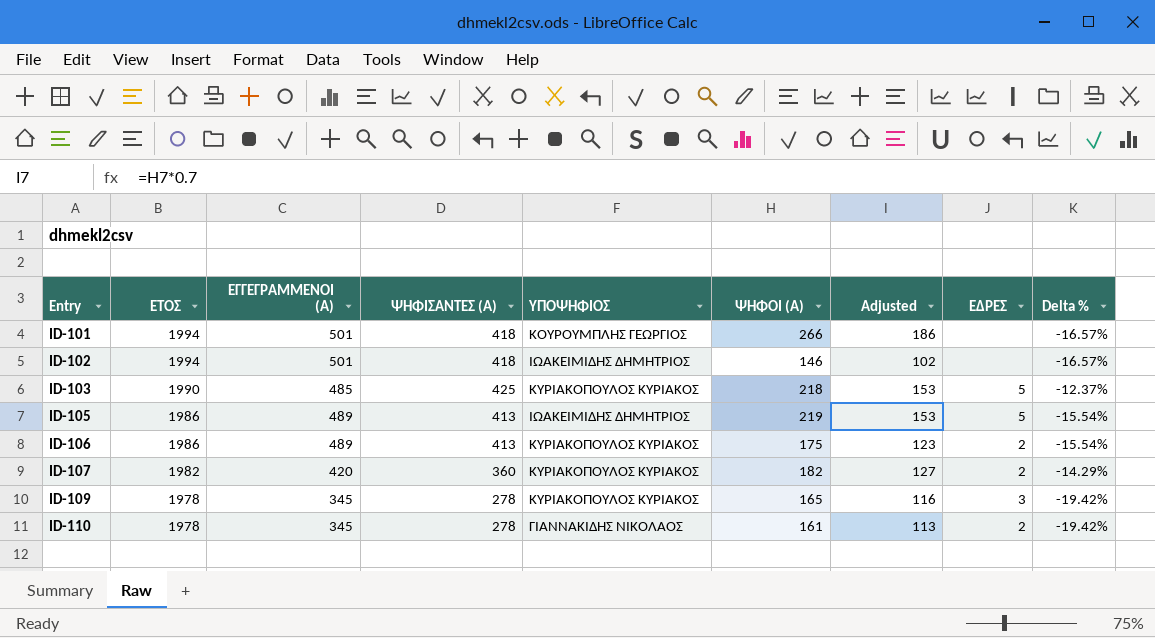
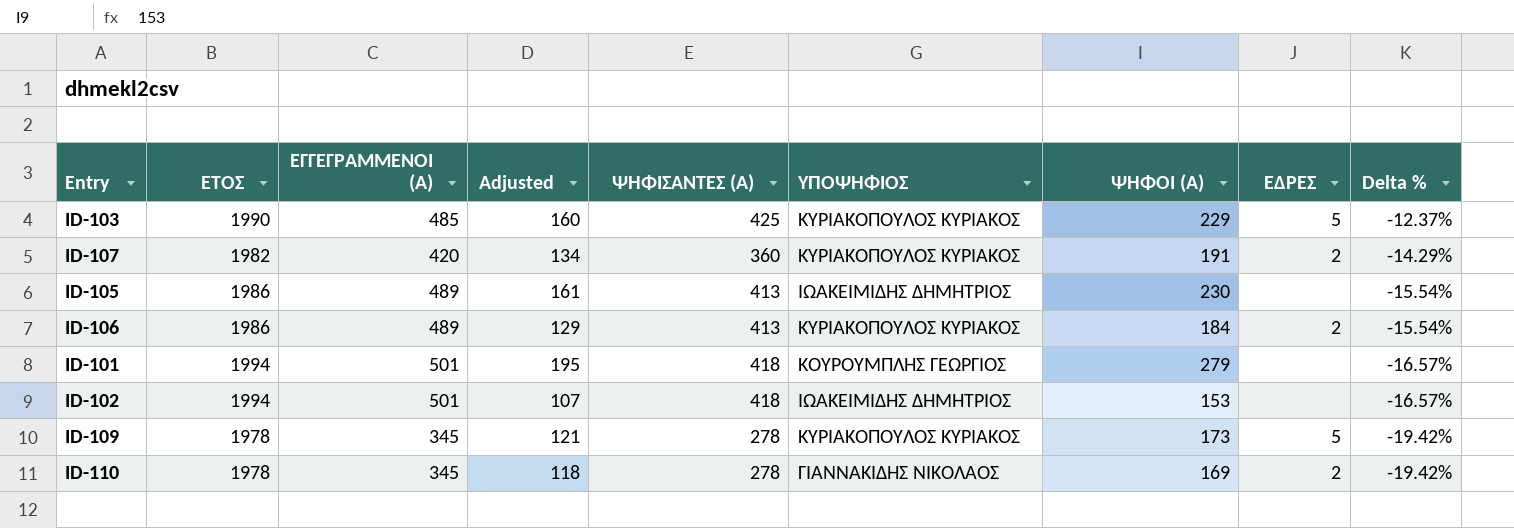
row order: Entry ascending -> Delta % descending
column Adjusted | position: 7 -> 4
ID-103 | Adjusted: 153 -> 160
ID-103 | ΨΗΦΟΙ (Α): 218 -> 229
ID-107 | Adjusted: 127 -> 134
ID-107 | ΨΗΦΟΙ (Α): 182 -> 191
ID-105 | Adjusted: 153 -> 161
ID-105 | ΨΗΦΟΙ (Α): 219 -> 230
ID-105 | ΕΔΡΕΣ: 5 -> none
ID-106 | Adjusted: 123 -> 129
ID-106 | ΨΗΦΟΙ (Α): 175 -> 184
ID-101 | Adjusted: 186 -> 195
ID-101 | ΨΗΦΟΙ (Α): 266 -> 279
ID-102 | Adjusted: 102 -> 107
ID-102 | ΨΗΦΟΙ (Α): 146 -> 153
ID-109 | Adjusted: 116 -> 121
ID-109 | ΨΗΦΟΙ (Α): 165 -> 173
ID-109 | ΕΔΡΕΣ: 3 -> 5
ID-110 | Adjusted: 113 -> 118
ID-110 | ΨΗΦΟΙ (Α): 161 -> 169

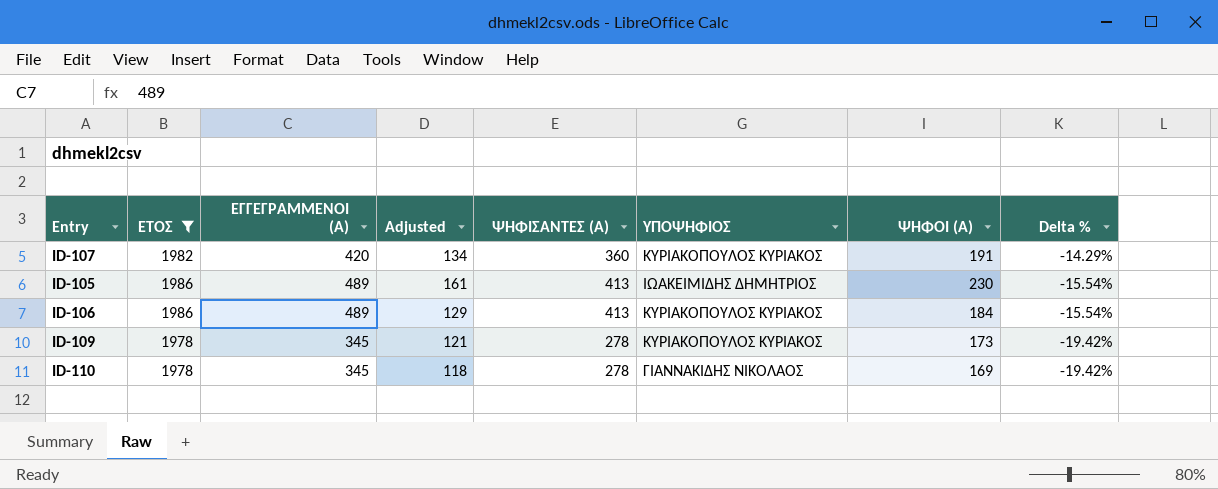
filter: none -> ΕΤΟΣ <= 1986
column ΕΔΡΕΣ | position: 8 -> none

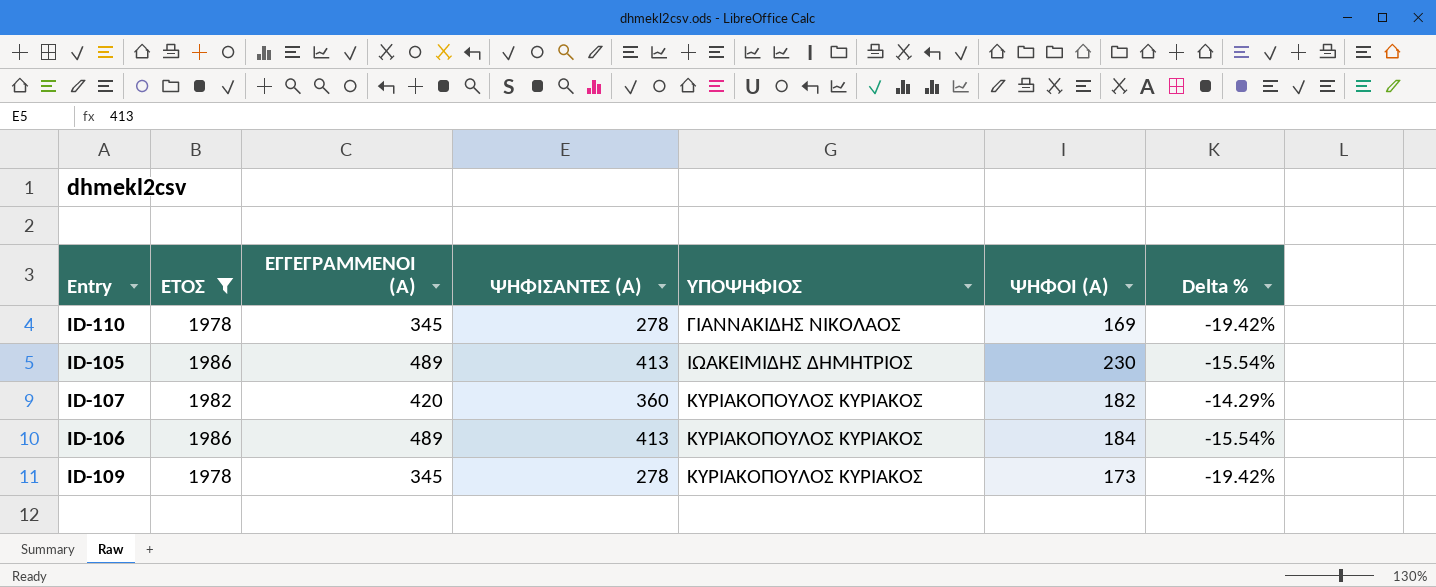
row order: Delta % descending -> ΥΠΟΨΗΦΙΟΣ ascending
column Adjusted | formula: [ΨΗΦΟΙ (Α)] * 0.7 -> none
ID-107 | ΨΗΦΟΙ (Α): 191 -> 182

